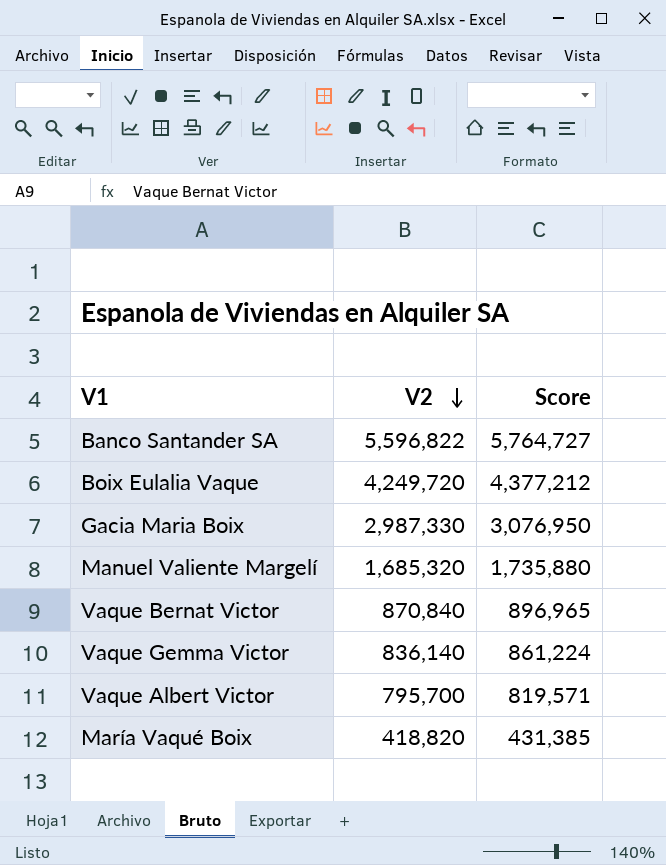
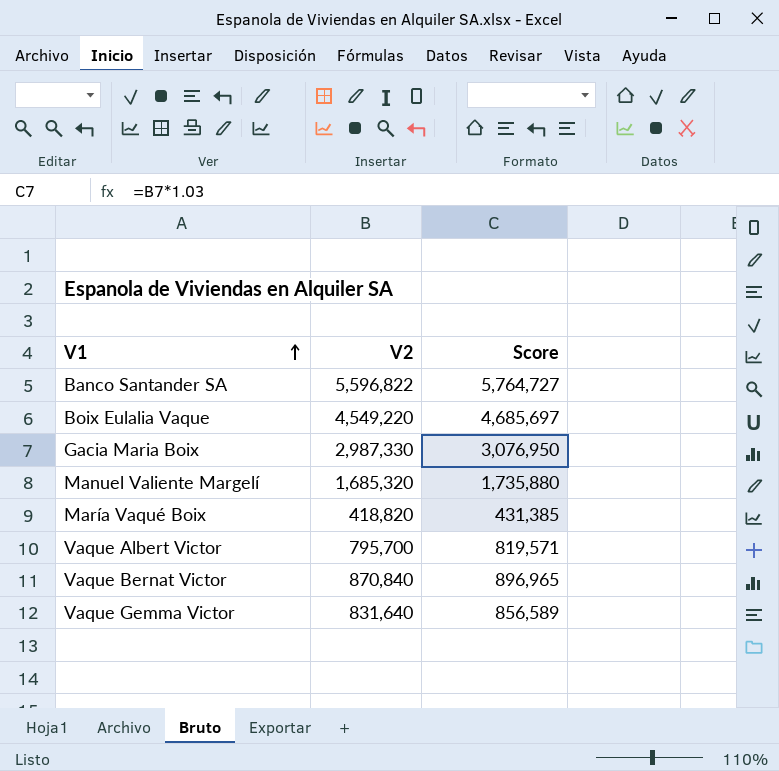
row order: V2 descending -> V1 ascending
Boix Eulalia Vaque | V2: 4,249,720 -> 4,549,220
Boix Eulalia Vaque | Score: 4,377,212 -> 4,685,697
Vaque Gemma Victor | V2: 836,140 -> 831,640
Vaque Gemma Victor | Score: 861,224 -> 856,589

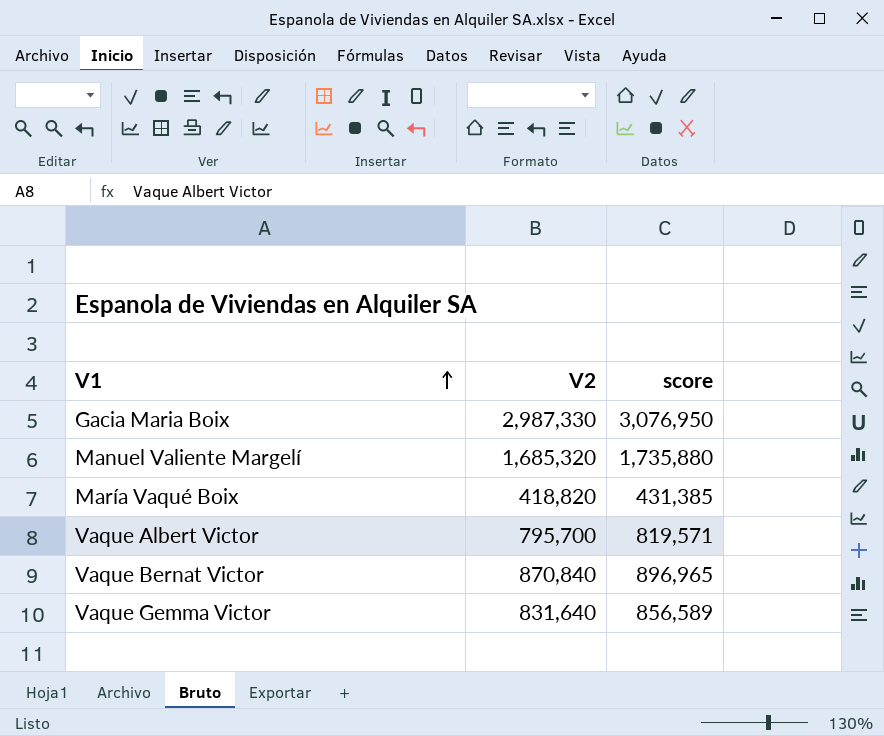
column name: Score -> score
row Banco Santander SA: 5,596,822 | 5,764,727 -> none
row Boix Eulalia Vaque: 4,549,220 | 4,685,697 -> none

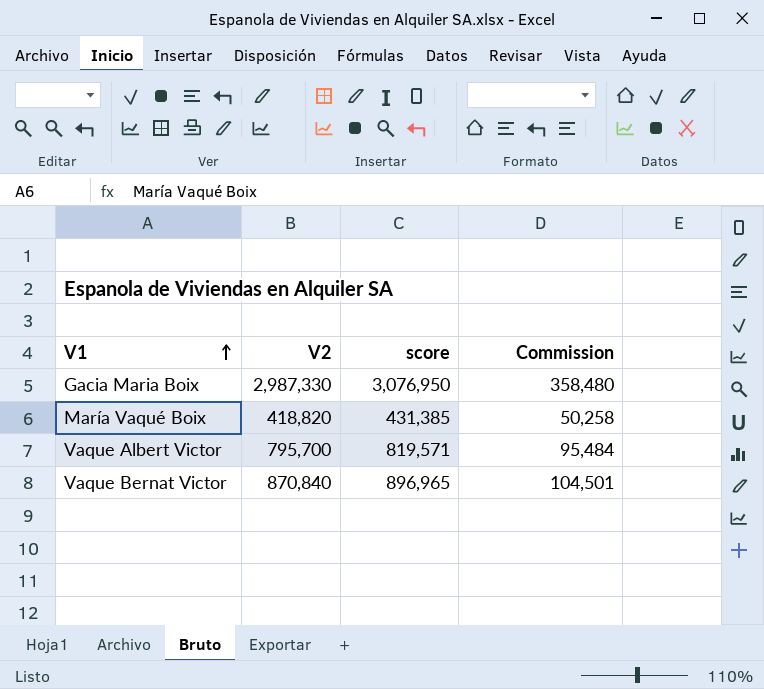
column Commission | formula: none -> [V2] * 0.12
row Manuel Valiente Margelí: 1,685,320 | 1,735,880 -> none
row Vaque Gemma Victor: 831,640 | 856,589 -> none

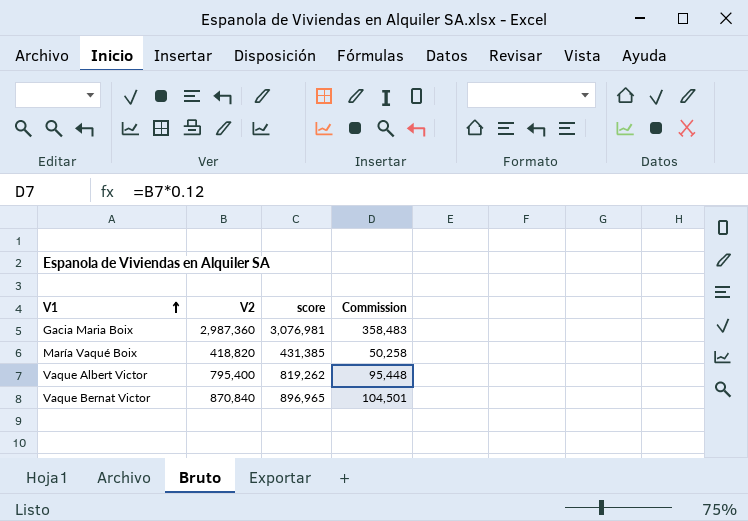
Gacia Maria Boix | V2: 2,987,330 -> 2,987,360
Gacia Maria Boix | score: 3,076,950 -> 3,076,981
Gacia Maria Boix | Commission: 358,480 -> 358,483
Vaque Albert Victor | V2: 795,700 -> 795,400
Vaque Albert Victor | score: 819,571 -> 819,262
Vaque Albert Victor | Commission: 95,484 -> 95,448

